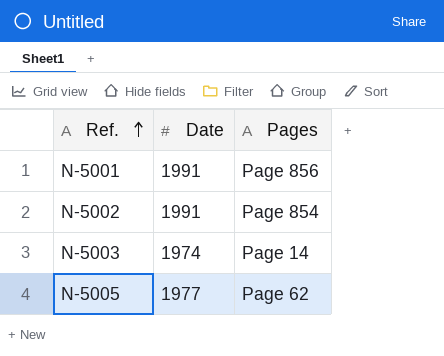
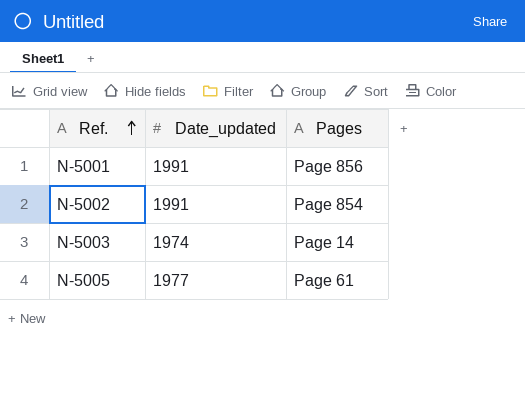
column name: Date -> Date_updated
N-5005 | Pages: Page 62 -> Page 61

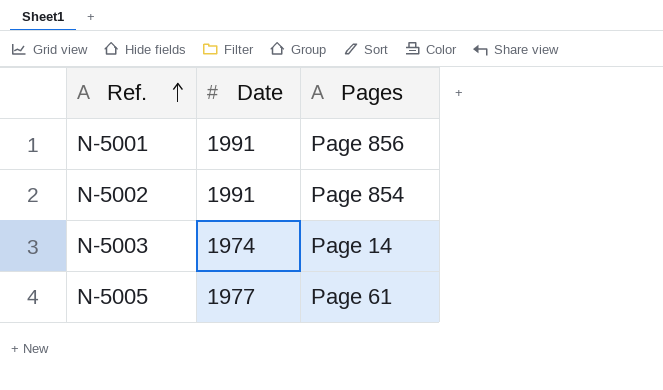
column name: Date_updated -> Date

